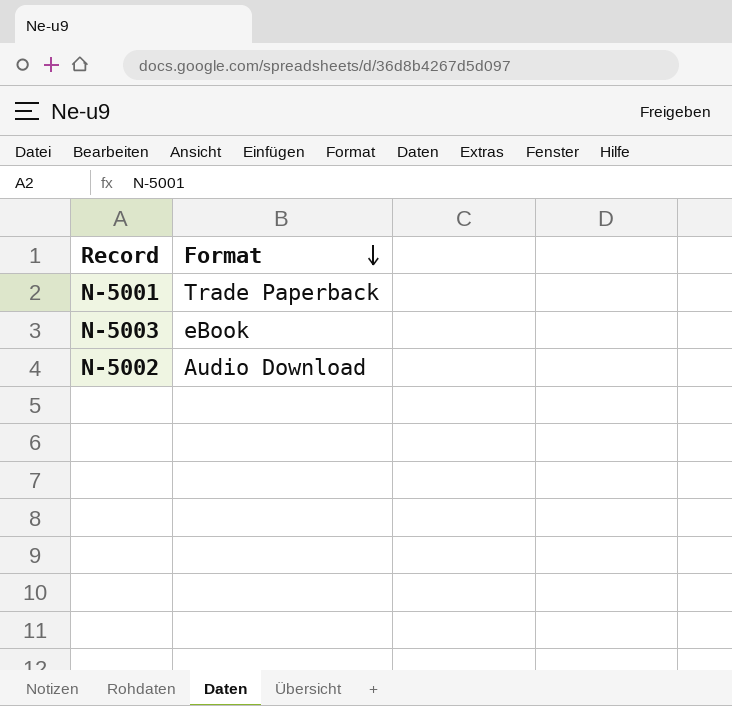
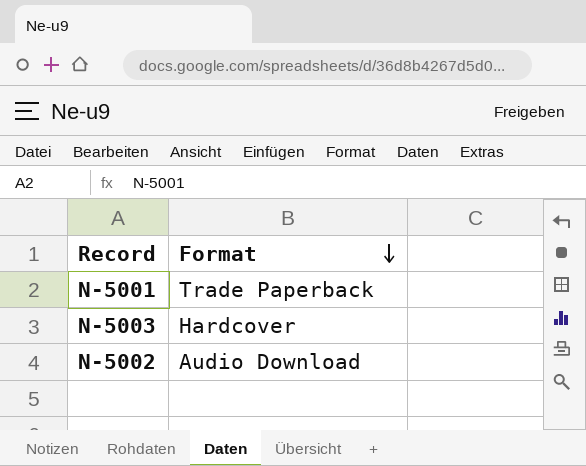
N-5003 | Format: eBook -> Hardcover

